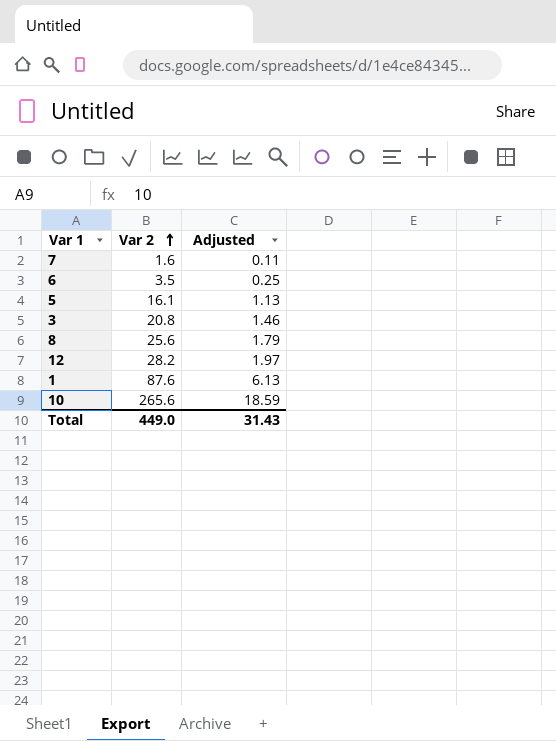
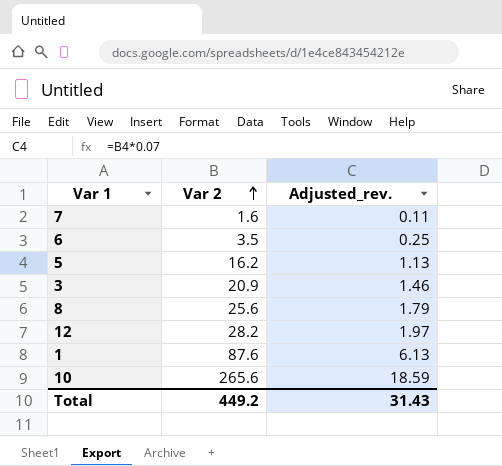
column name: Adjusted -> Adjusted_rev.
5 | Var 2: 16.1 -> 16.2
3 | Var 2: 20.8 -> 20.9
Total | Var 2: 449.0 -> 449.2

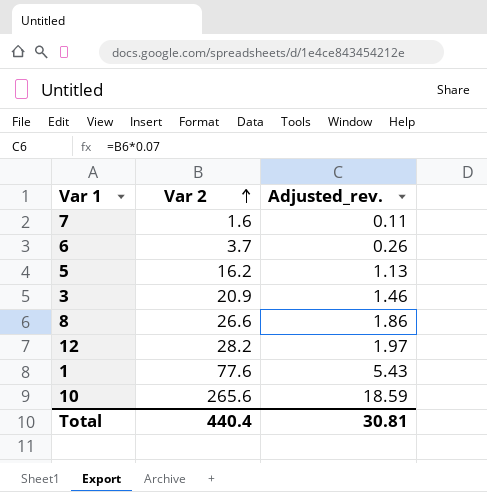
6 | Var 2: 3.5 -> 3.7
6 | Adjusted_rev.: 0.25 -> 0.26
8 | Var 2: 25.6 -> 26.6
8 | Adjusted_rev.: 1.79 -> 1.86
1 | Var 2: 87.6 -> 77.6
1 | Adjusted_rev.: 6.13 -> 5.43
Total | Var 2: 449.2 -> 440.4
Total | Adjusted_rev.: 31.43 -> 30.81

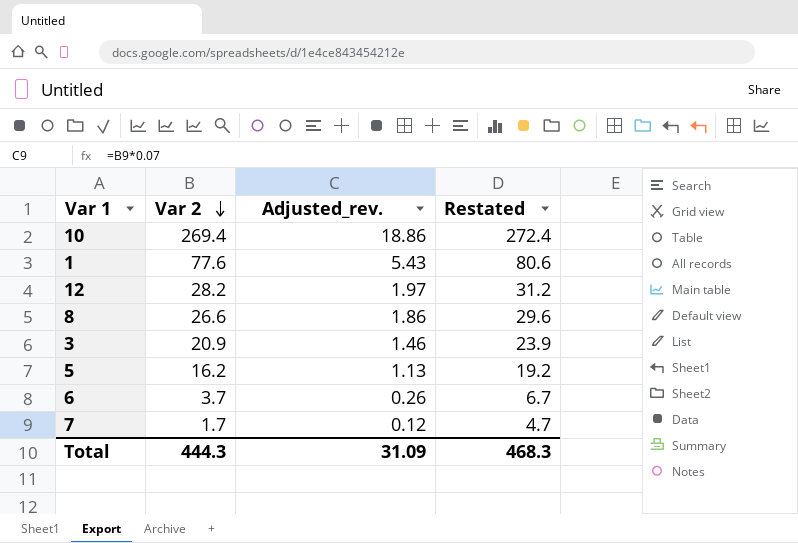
row order: Var 2 ascending -> Var 2 descending
column Restated | formula: none -> [Var 2] + 3
10 | Var 2: 265.6 -> 269.4
10 | Adjusted_rev.: 18.59 -> 18.86
7 | Var 2: 1.6 -> 1.7
7 | Adjusted_rev.: 0.11 -> 0.12
Total | Var 2: 440.4 -> 444.3
Total | Adjusted_rev.: 30.81 -> 31.09

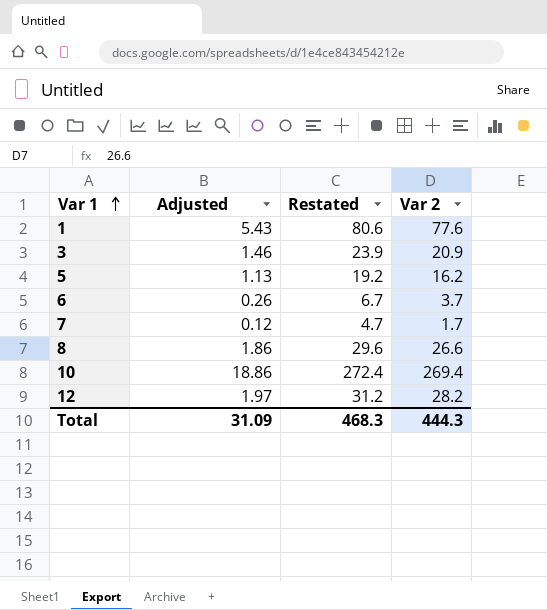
row order: Var 2 descending -> Var 1 ascending
column name: Adjusted_rev. -> Adjusted
column Var 2 | position: 2 -> 4

